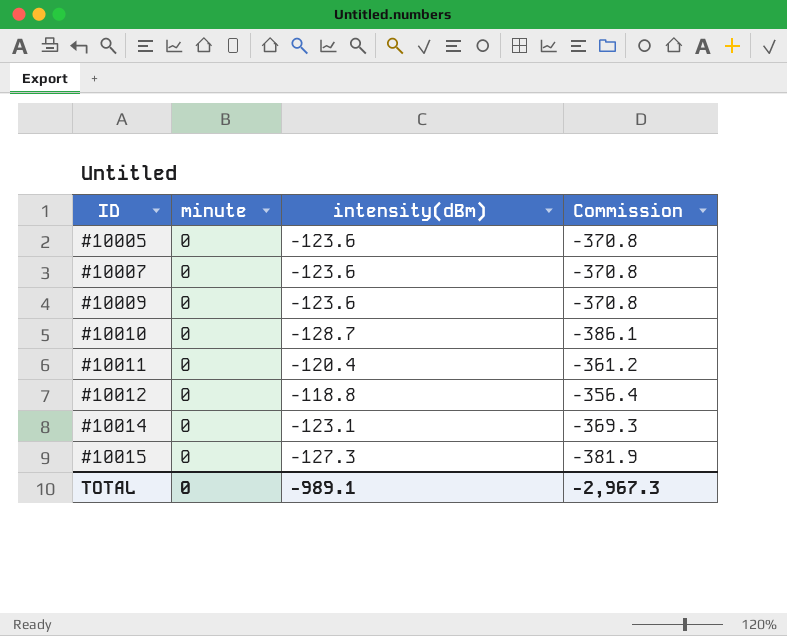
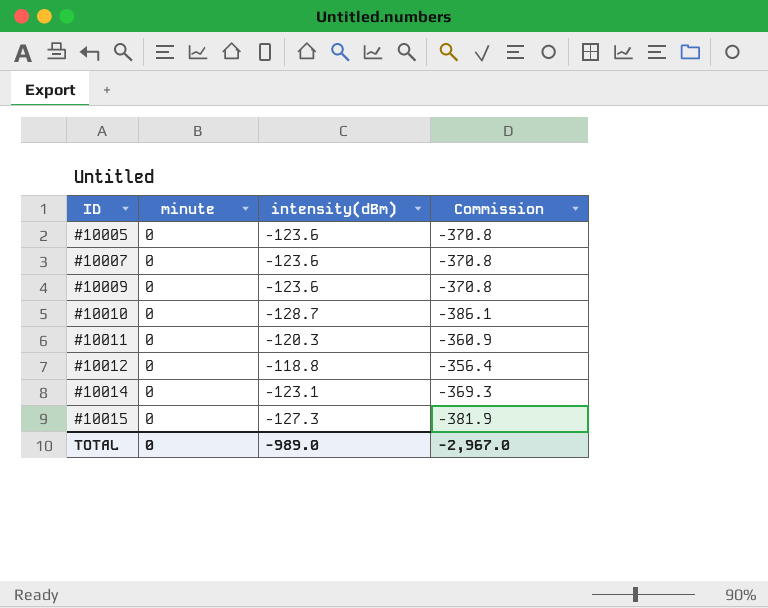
#10011 | intensity(dBm): -120.4 -> -120.3
#10011 | Commission: -361.2 -> -360.9
TOTAL | intensity(dBm): -989.1 -> -989.0
TOTAL | Commission: -2,967.3 -> -2,967.0

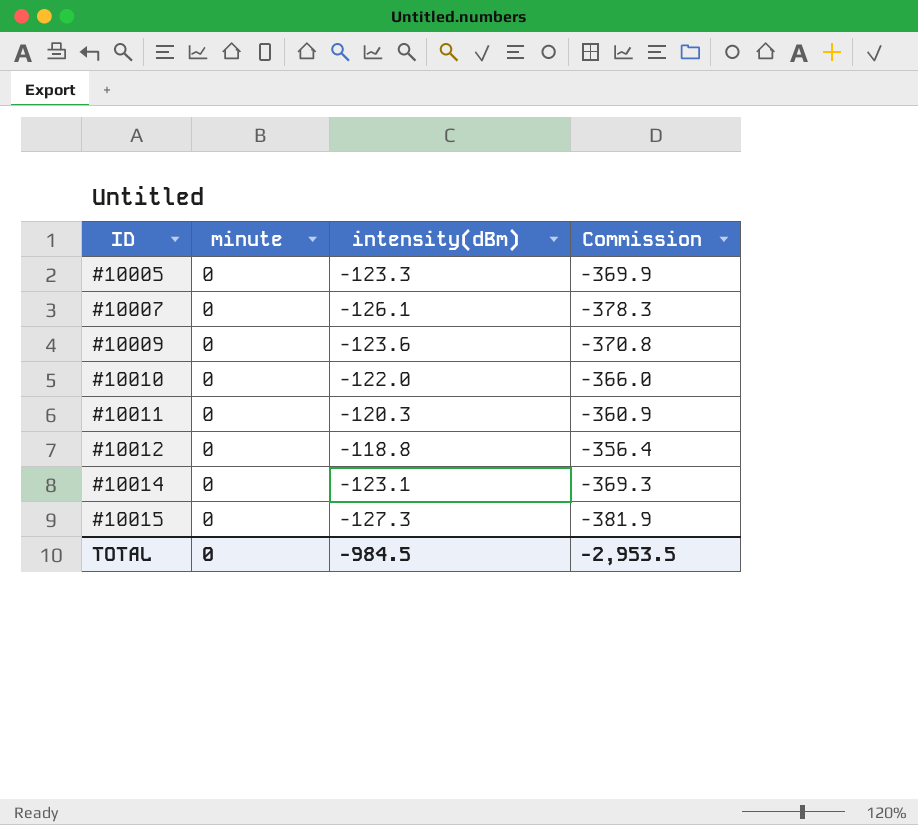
#10005 | intensity(dBm): -123.6 -> -123.3
#10005 | Commission: -370.8 -> -369.9
#10007 | intensity(dBm): -123.6 -> -126.1
#10007 | Commission: -370.8 -> -378.3
#10010 | intensity(dBm): -128.7 -> -122.0
#10010 | Commission: -386.1 -> -366.0
TOTAL | intensity(dBm): -989.0 -> -984.5
TOTAL | Commission: -2,967.0 -> -2,953.5

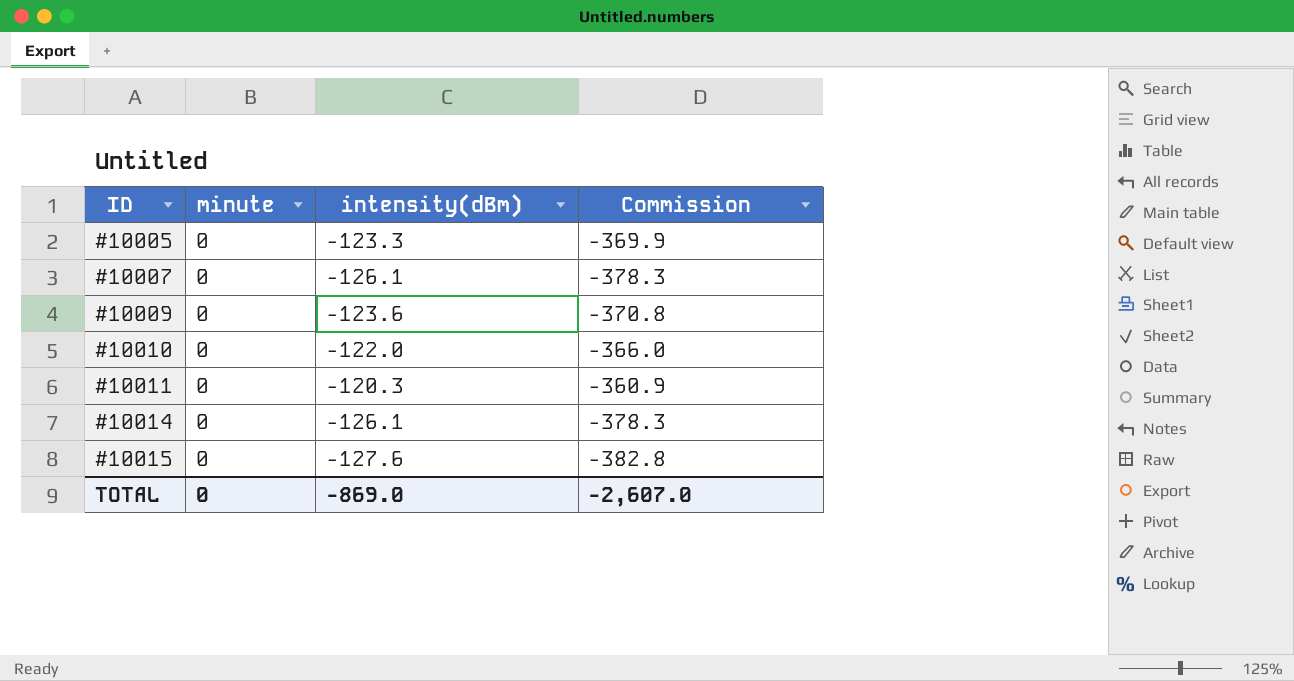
row #10012: 0 | -118.8 | -356.4 -> none
#10014 | intensity(dBm): -123.1 -> -126.1
#10014 | Commission: -369.3 -> -378.3
#10015 | intensity(dBm): -127.3 -> -127.6
#10015 | Commission: -381.9 -> -382.8
TOTAL | intensity(dBm): -984.5 -> -869.0
TOTAL | Commission: -2,953.5 -> -2,607.0

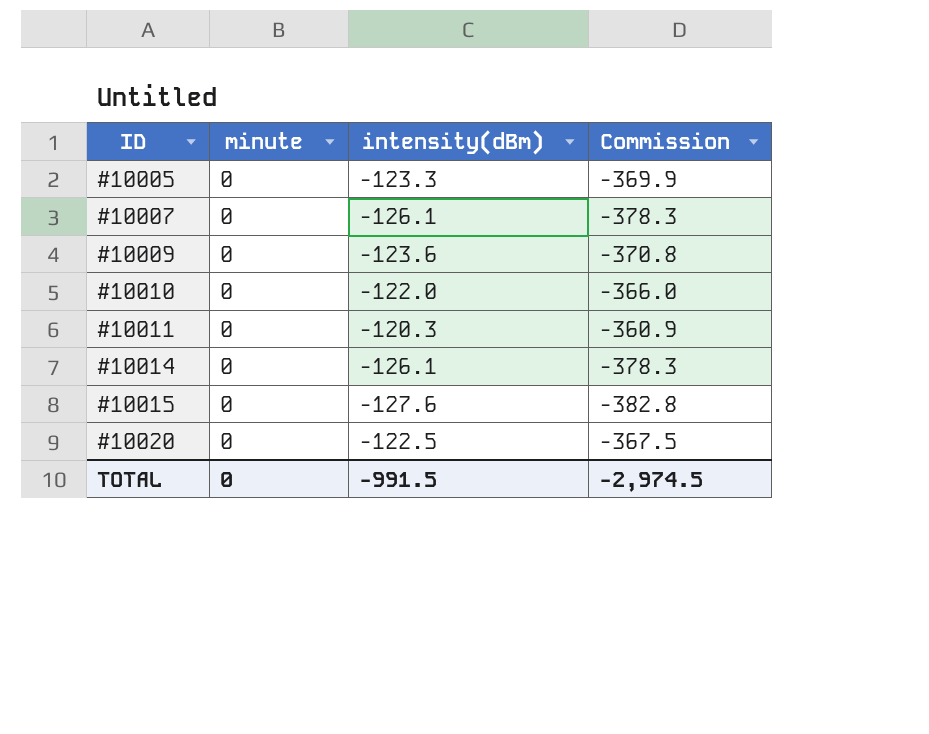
row #10020: none -> 0 | -122.5 | -367.5
TOTAL | intensity(dBm): -869.0 -> -991.5
TOTAL | Commission: -2,607.0 -> -2,974.5

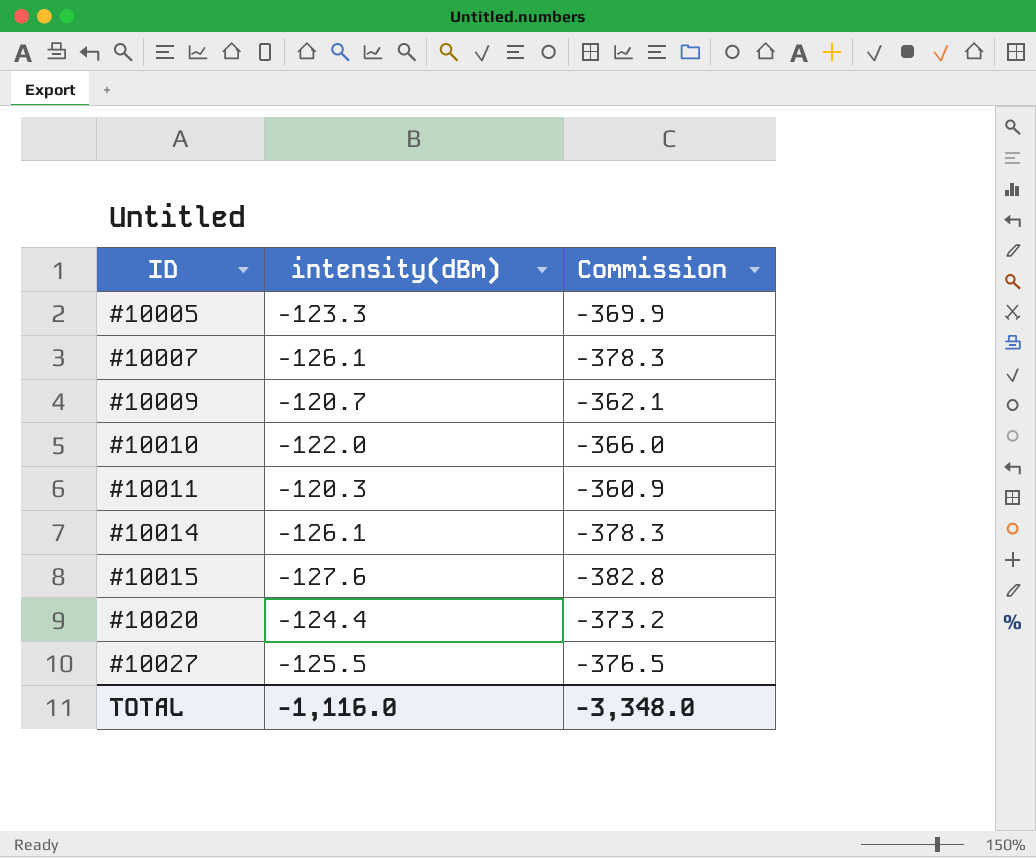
column minute | position: 2 -> none
#10009 | intensity(dBm): -123.6 -> -120.7
#10009 | Commission: -370.8 -> -362.1
#10020 | intensity(dBm): -122.5 -> -124.4
#10020 | Commission: -367.5 -> -373.2
row #10027: none -> -125.5 | -376.5
TOTAL | intensity(dBm): -991.5 -> -1,116.0
TOTAL | Commission: -2,974.5 -> -3,348.0

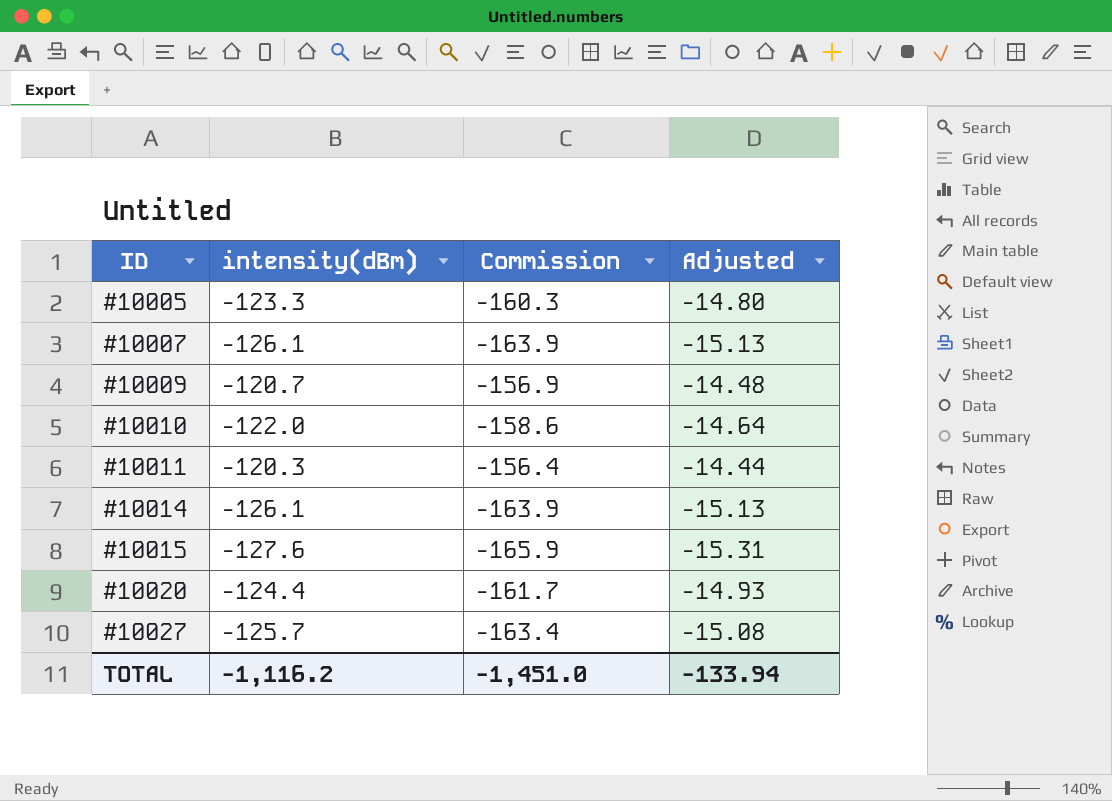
column Commission | formula: [intensity(dBm)] * 3 -> [intensity(dBm)] * 1.3
column Adjusted | formula: none -> [intensity(dBm)] * 0.12
#10027 | intensity(dBm): -125.5 -> -125.7
TOTAL | intensity(dBm): -1,116.0 -> -1,116.2
TOTAL | Commission: -3,348.0 -> -1,451.0

